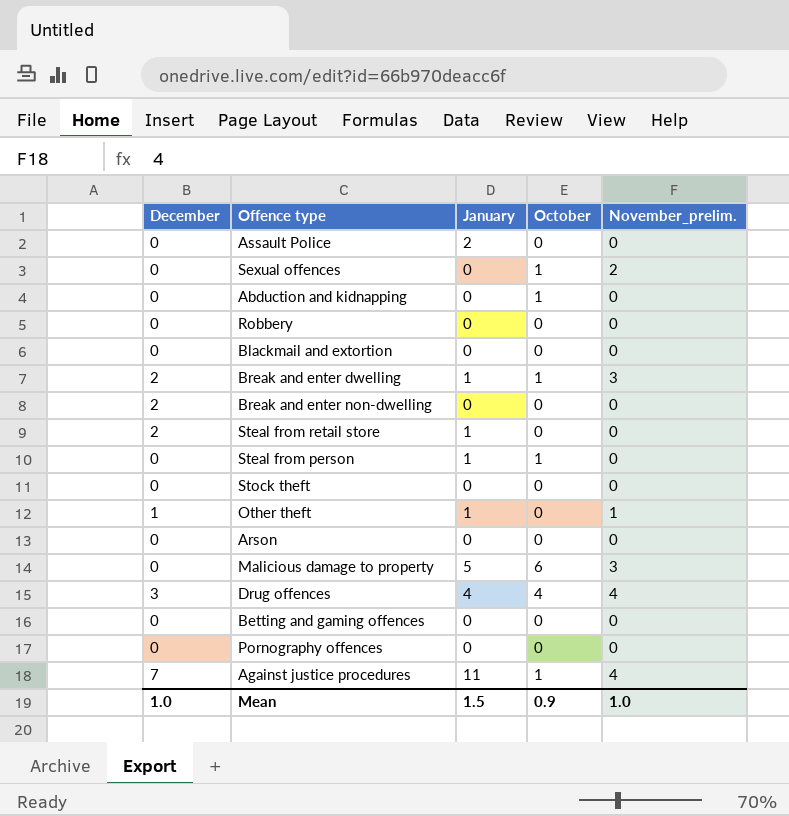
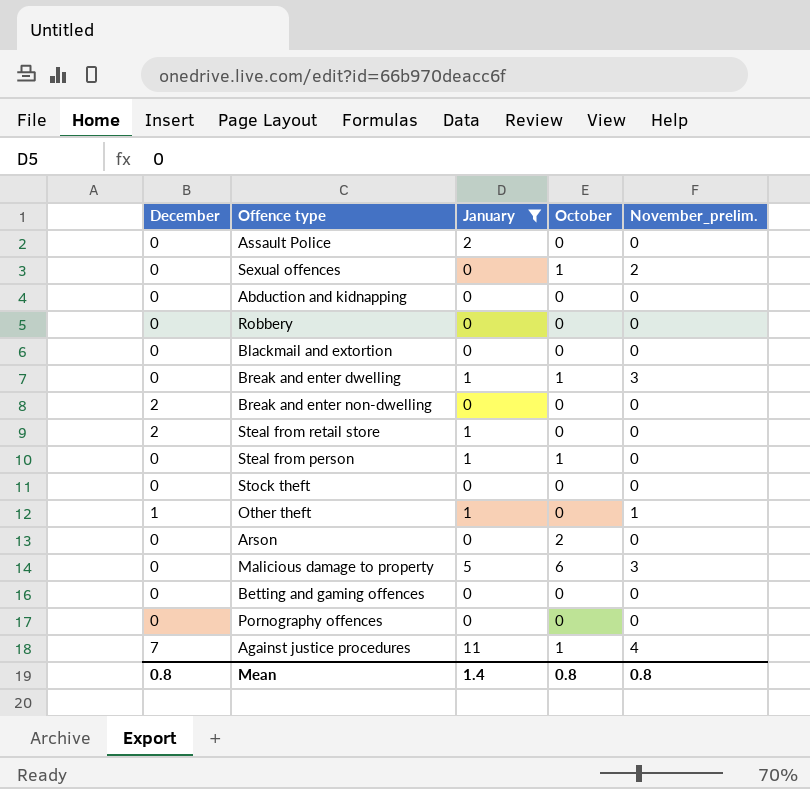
filter: none -> January != 4
Abduction and kidnapping | October: 1 -> 0
Break and enter dwelling | December: 2 -> 0
Arson | October: 0 -> 2
Mean | December: 1.0 -> 0.8
Mean | January: 1.5 -> 1.4
Mean | October: 0.9 -> 0.8
Mean | November_prelim.: 1.0 -> 0.8

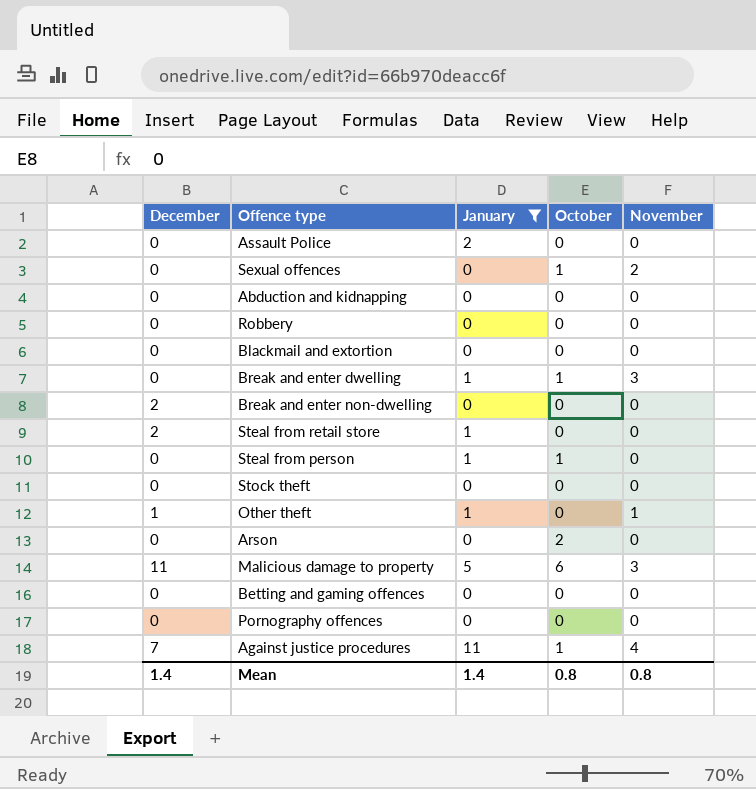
column name: November_prelim. -> November
Malicious damage to property | December: 0 -> 11
Mean | December: 0.8 -> 1.4

